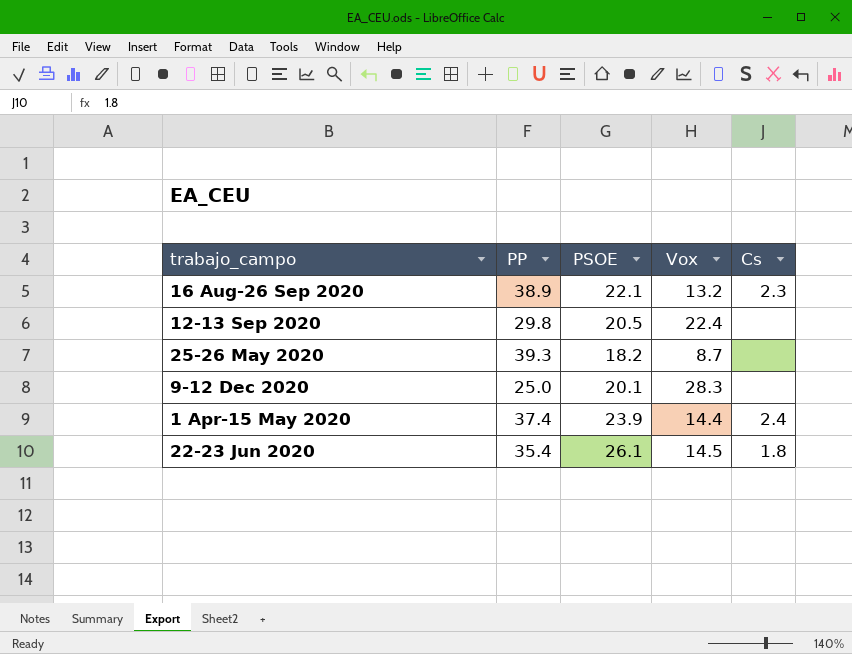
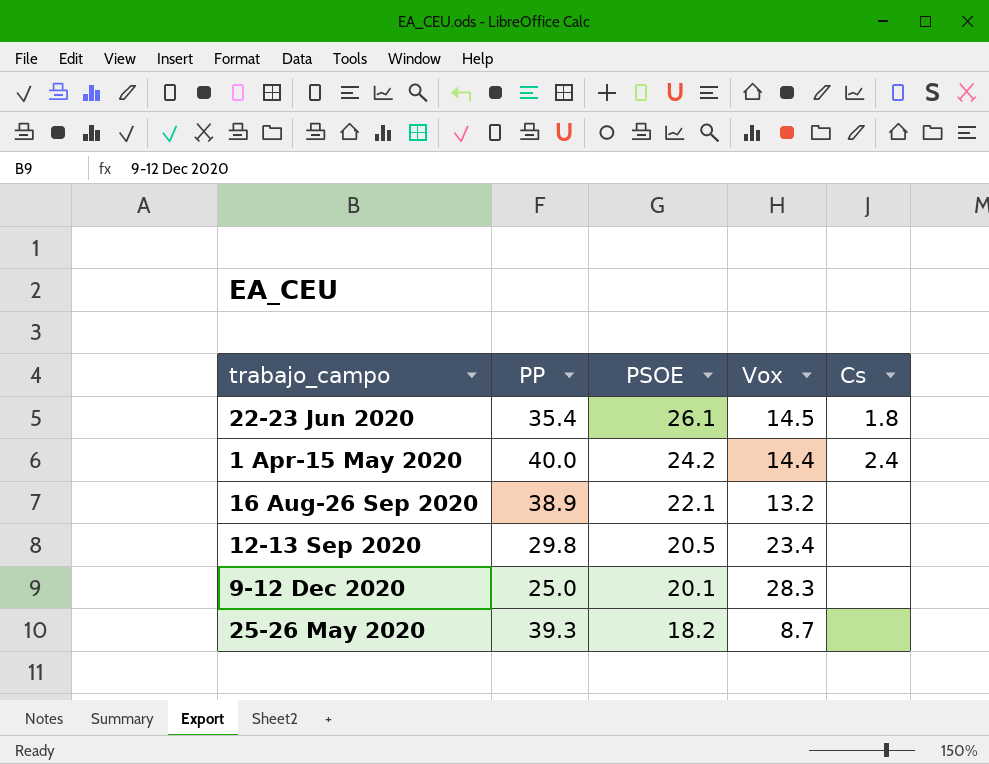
row order: none -> PSOE descending
1 Apr-15 May 2020 | PP: 37.4 -> 40.0
1 Apr-15 May 2020 | PSOE: 23.9 -> 24.2
16 Aug-26 Sep 2020 | Cs: 2.3 -> none
12-13 Sep 2020 | Vox: 22.4 -> 23.4

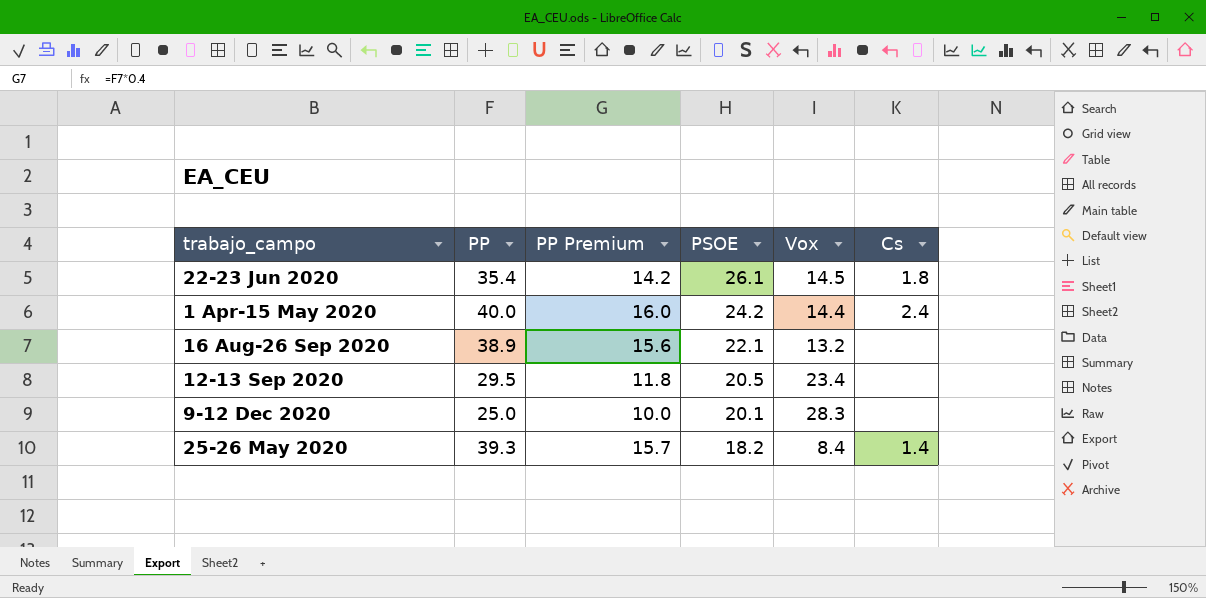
column PP Premium | formula: none -> [PP] * 0.4
12-13 Sep 2020 | PP: 29.8 -> 29.5
25-26 May 2020 | Vox: 8.7 -> 8.4
25-26 May 2020 | Cs: none -> 1.4

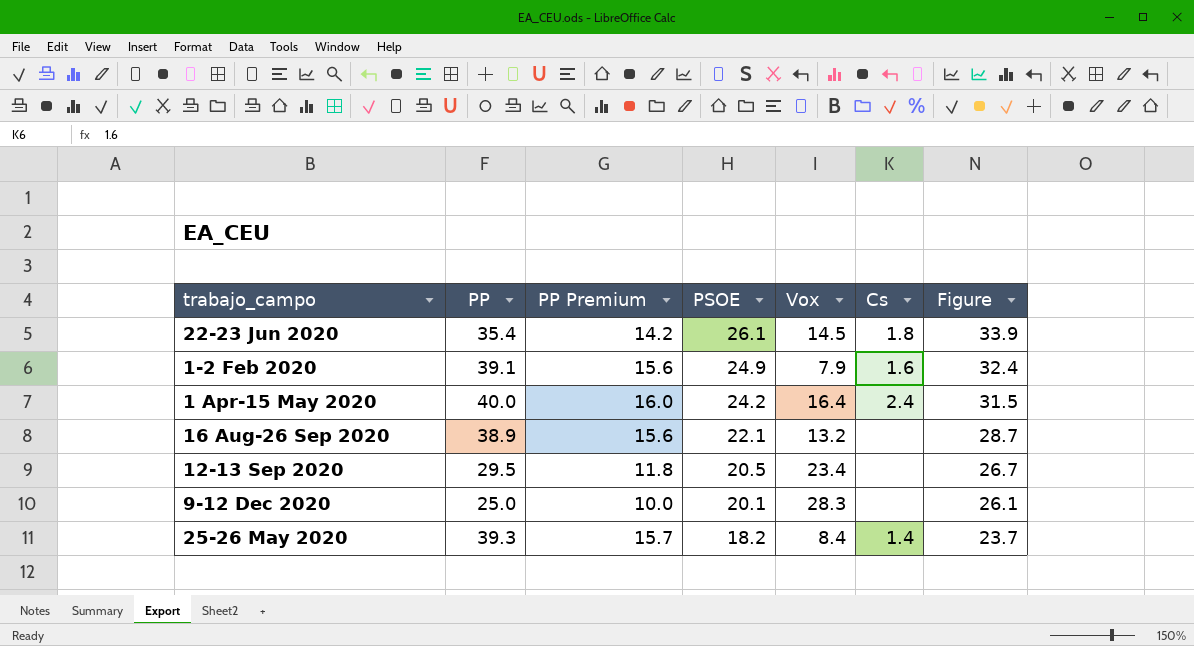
column Figure | formula: none -> [PSOE] * 1.3
row 1-2 Feb 2020: none -> 39.1 | 15.6 | 24.9 | 7.9 | 1.6 | 32.4
1 Apr-15 May 2020 | Vox: 14.4 -> 16.4

